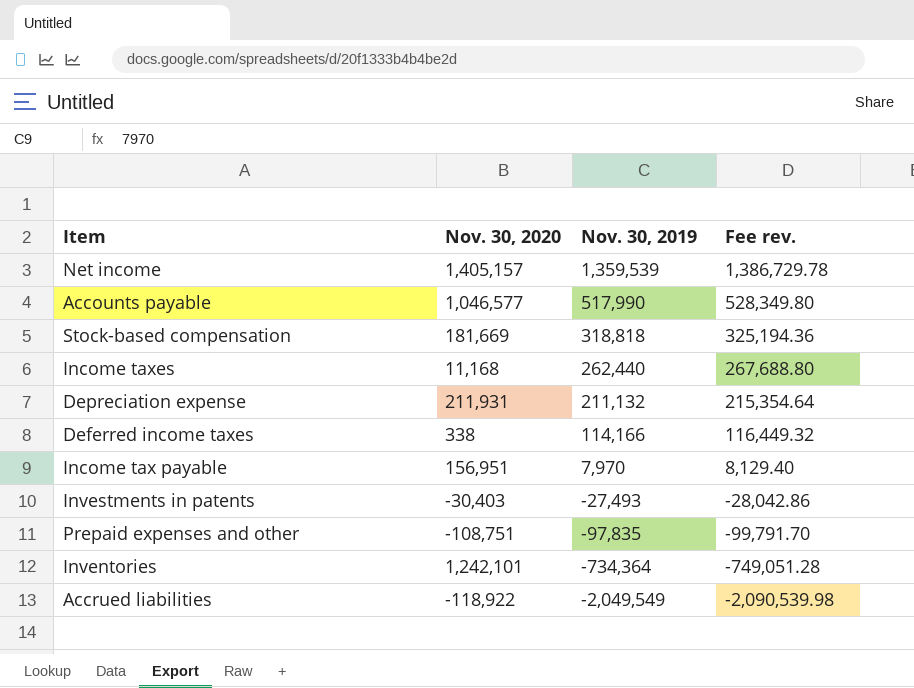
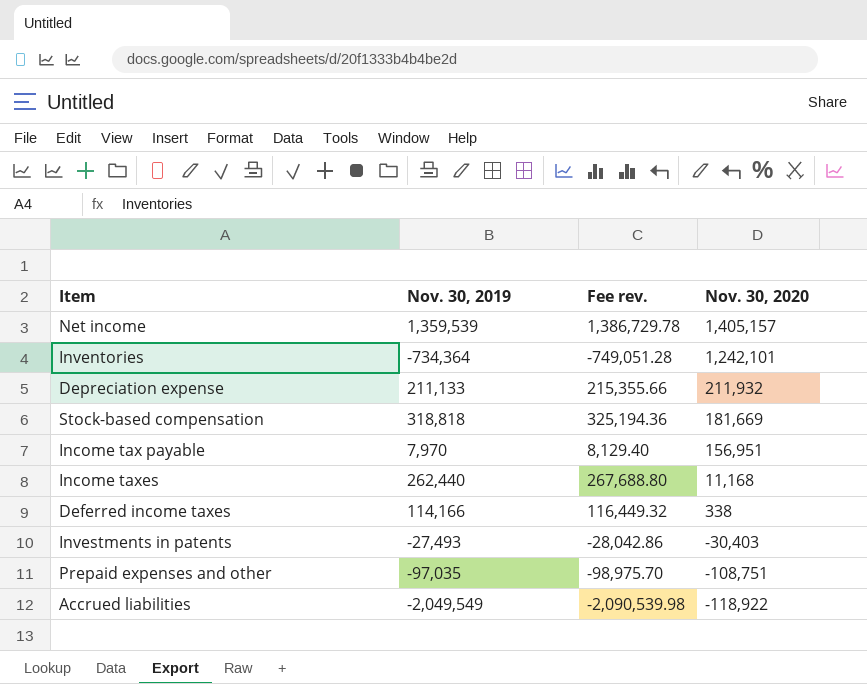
row order: Nov. 30, 2019 descending -> Nov. 30, 2020 descending
column Nov. 30, 2020 | position: 2 -> 4
row Accounts payable: 1,046,577 | 517,990 | 528,349.80 -> none
Depreciation expense | Nov. 30, 2019: 211,132 -> 211,133
Depreciation expense | Fee rev.: 215,354.64 -> 215,355.66
Depreciation expense | Nov. 30, 2020: 211,931 -> 211,932
Prepaid expenses and other | Nov. 30, 2019: -97,835 -> -97,035
Prepaid expenses and other | Fee rev.: -99,791.70 -> -98,975.70

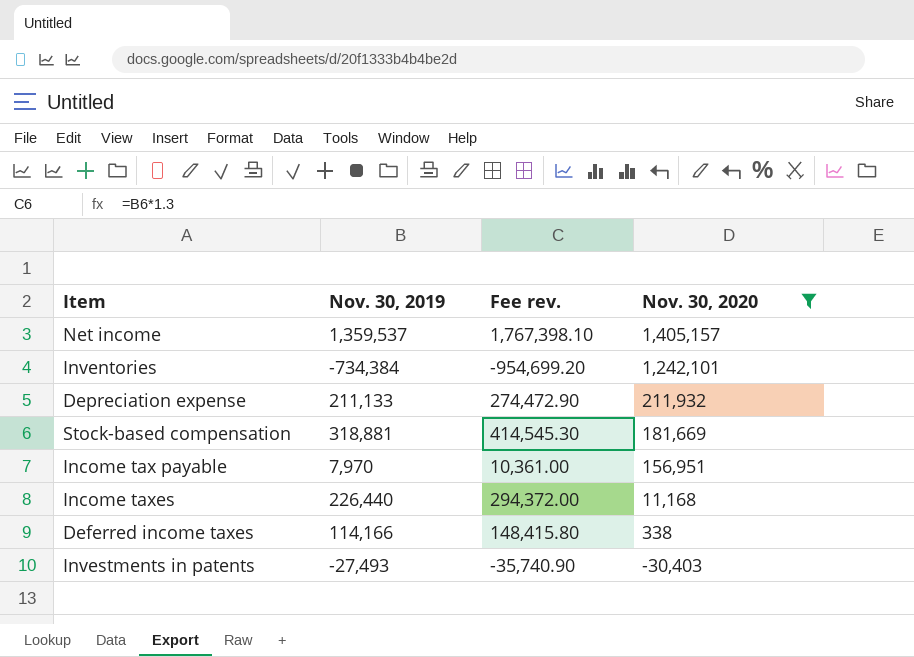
filter: none -> Nov. 30, 2020 >= -30,403
column Fee rev. | formula: [Nov. 30, 2019] * 1.02 -> [Nov. 30, 2019] * 1.3
Net income | Nov. 30, 2019: 1,359,539 -> 1,359,537
Inventories | Nov. 30, 2019: -734,364 -> -734,384
Stock-based compensation | Nov. 30, 2019: 318,818 -> 318,881
Income taxes | Nov. 30, 2019: 262,440 -> 226,440

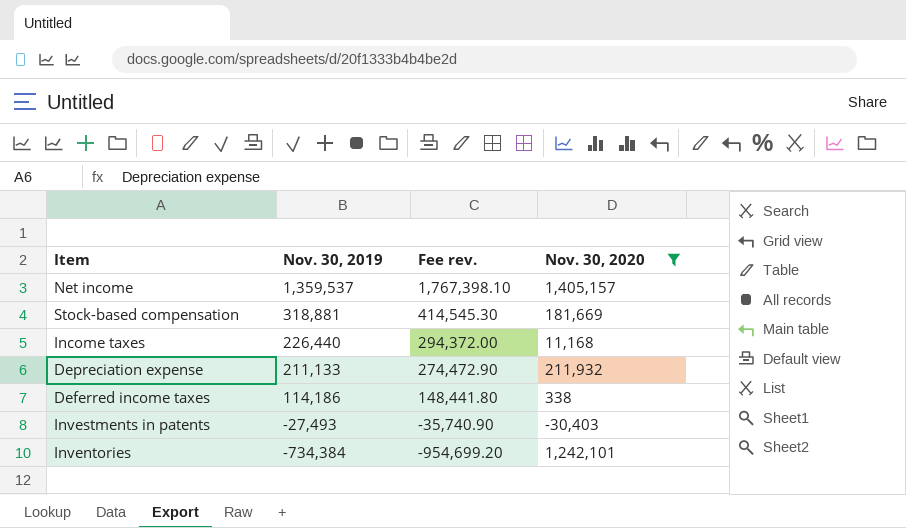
row order: Nov. 30, 2020 descending -> Nov. 30, 2019 descending
row Income tax payable: 7,970 | 10,361.00 | 156,951 -> none
Deferred income taxes | Nov. 30, 2019: 114,166 -> 114,186
Deferred income taxes | Fee rev.: 148,415.80 -> 148,441.80

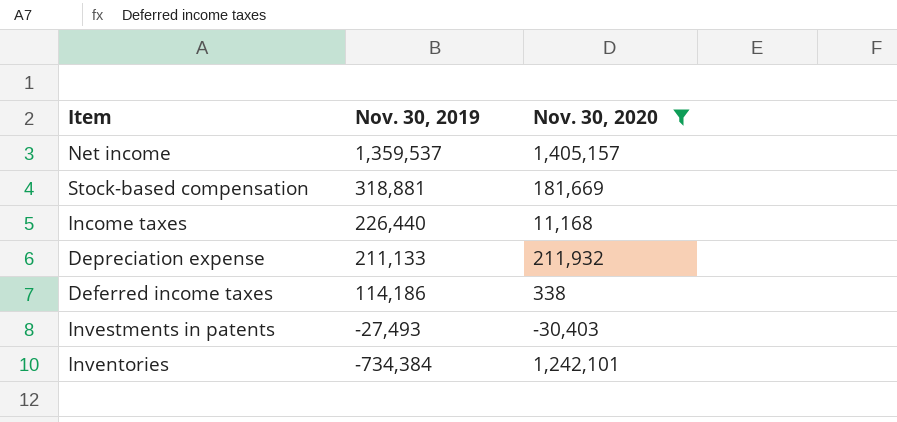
column Fee rev. | formula: [Nov. 30, 2019] * 1.3 -> none

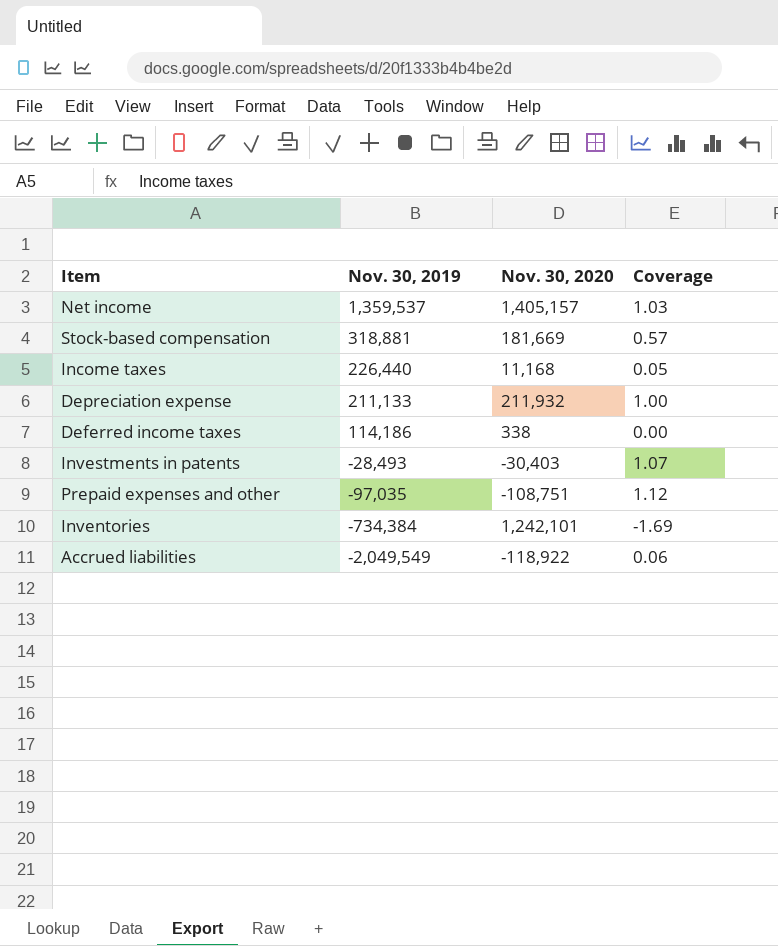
filter: Nov. 30, 2020 >= -30,403 -> none
column Coverage | formula: none -> [Nov. 30, 2020] / [Nov. 30, 2019]
Investments in patents | Nov. 30, 2019: -27,493 -> -28,493

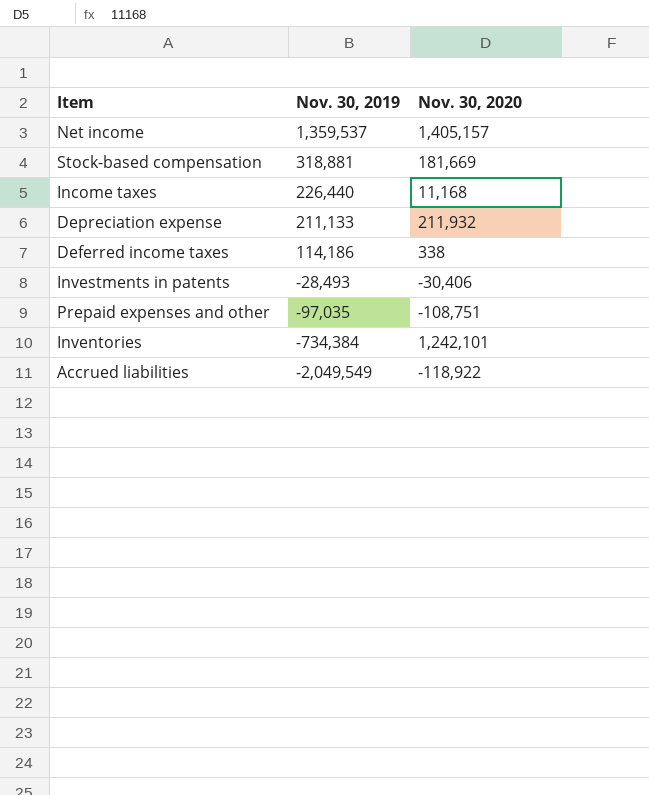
column Coverage | formula: [Nov. 30, 2020] / [Nov. 30, 2019] -> none
Investments in patents | Nov. 30, 2020: -30,403 -> -30,406

